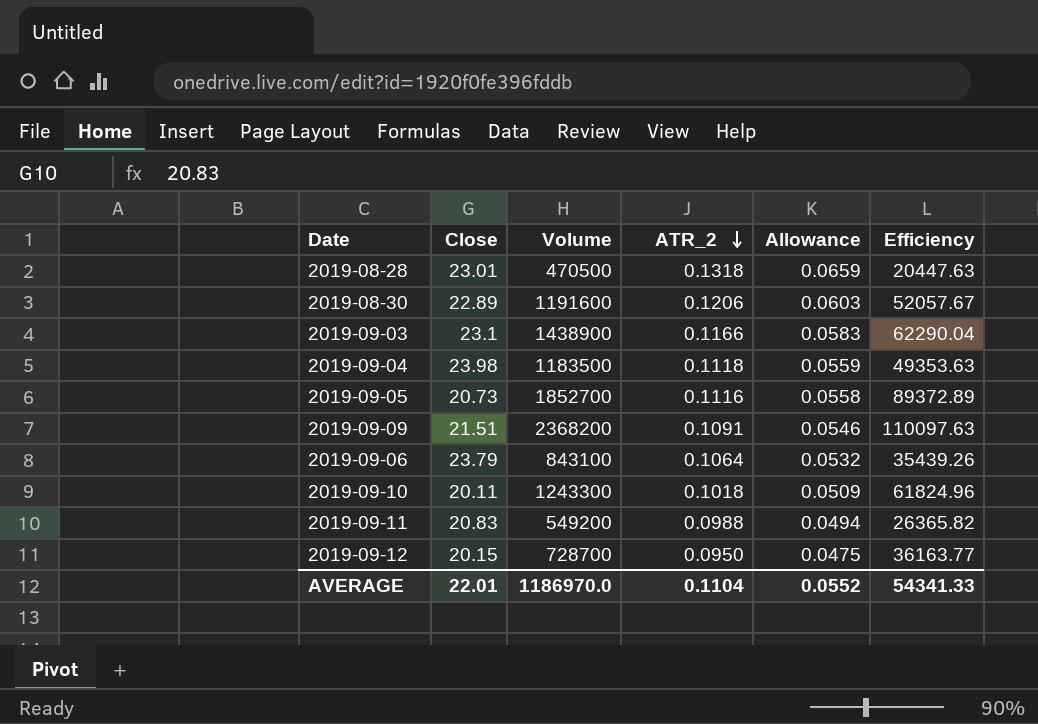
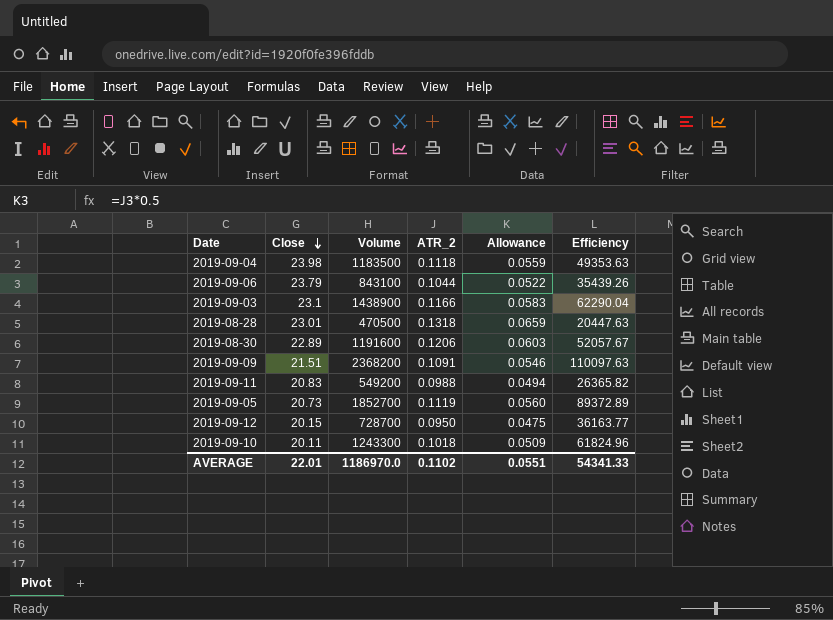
row order: ATR_2 descending -> Close descending
2019-09-06 | ATR_2: 0.1064 -> 0.1044
2019-09-06 | Allowance: 0.0532 -> 0.0522
2019-09-05 | ATR_2: 0.1116 -> 0.1119
2019-09-05 | Allowance: 0.0558 -> 0.0560
AVERAGE | ATR_2: 0.1104 -> 0.1102
AVERAGE | Allowance: 0.0552 -> 0.0551

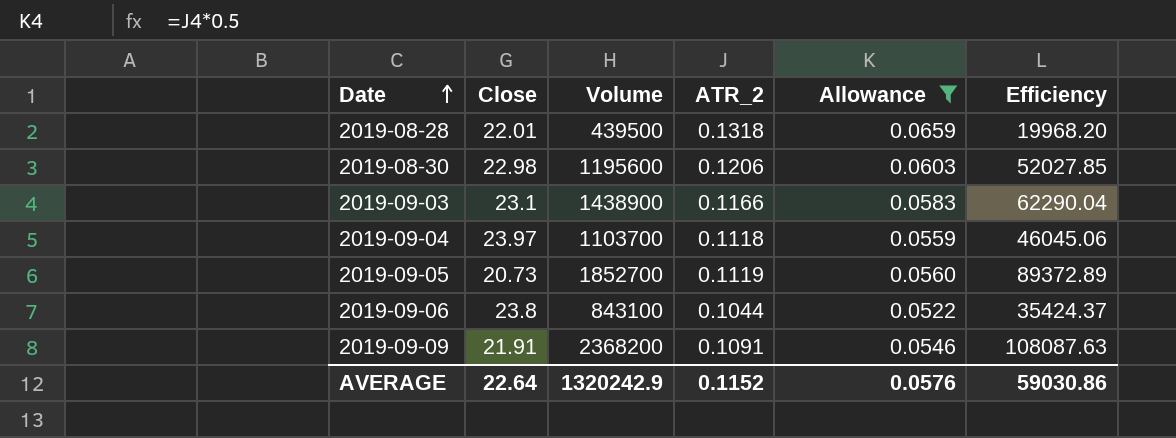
filter: none -> Allowance >= 0.0522
row order: Close descending -> Date ascending
2019-08-28 | Close: 23.01 -> 22.01
2019-08-28 | Volume: 470500 -> 439500
2019-08-28 | Efficiency: 20447.63 -> 19968.20
2019-08-30 | Close: 22.89 -> 22.98
2019-08-30 | Volume: 1191600 -> 1195600
2019-08-30 | Efficiency: 52057.67 -> 52027.85
2019-09-04 | Close: 23.98 -> 23.97
2019-09-04 | Volume: 1183500 -> 1103700
2019-09-04 | Efficiency: 49353.63 -> 46045.06
2019-09-06 | Close: 23.79 -> 23.8
2019-09-06 | Efficiency: 35439.26 -> 35424.37
2019-09-09 | Close: 21.51 -> 21.91
2019-09-09 | Efficiency: 110097.63 -> 108087.63
AVERAGE | Close: 22.01 -> 22.64
AVERAGE | Volume: 1186970.0 -> 1320242.9
AVERAGE | ATR_2: 0.1102 -> 0.1152
AVERAGE | Allowance: 0.0551 -> 0.0576
AVERAGE | Efficiency: 54341.33 -> 59030.86

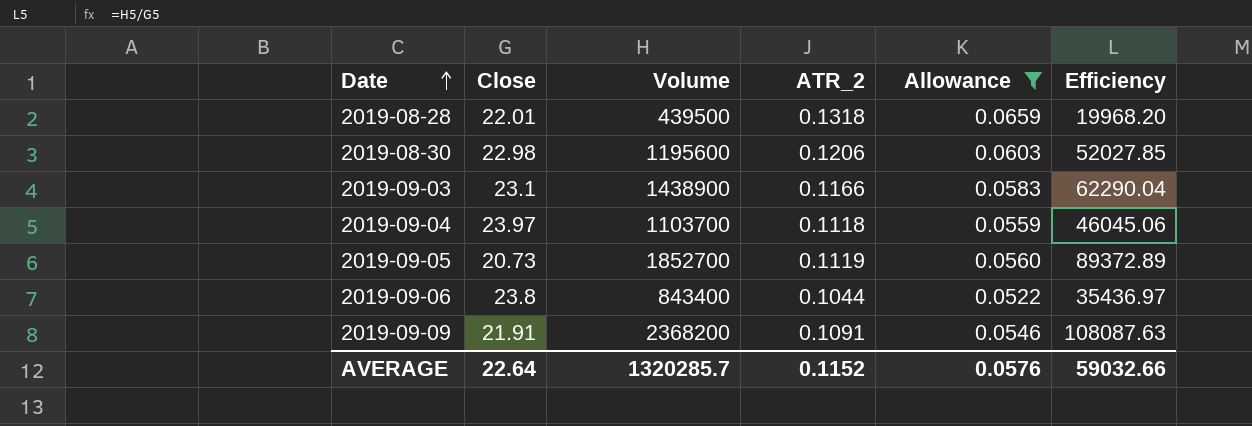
2019-09-06 | Volume: 843100 -> 843400
2019-09-06 | Efficiency: 35424.37 -> 35436.97
AVERAGE | Volume: 1320242.9 -> 1320285.7
AVERAGE | Efficiency: 59030.86 -> 59032.66

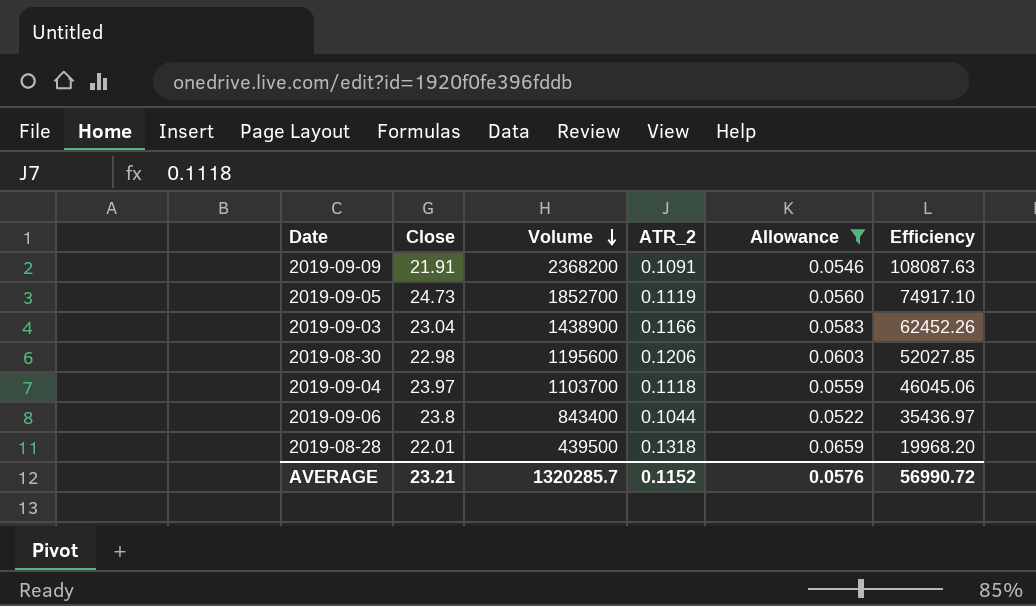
row order: Date ascending -> Volume descending
2019-09-05 | Close: 20.73 -> 24.73
2019-09-05 | Efficiency: 89372.89 -> 74917.10
2019-09-03 | Close: 23.1 -> 23.04
2019-09-03 | Efficiency: 62290.04 -> 62452.26
AVERAGE | Close: 22.64 -> 23.21
AVERAGE | Efficiency: 59032.66 -> 56990.72

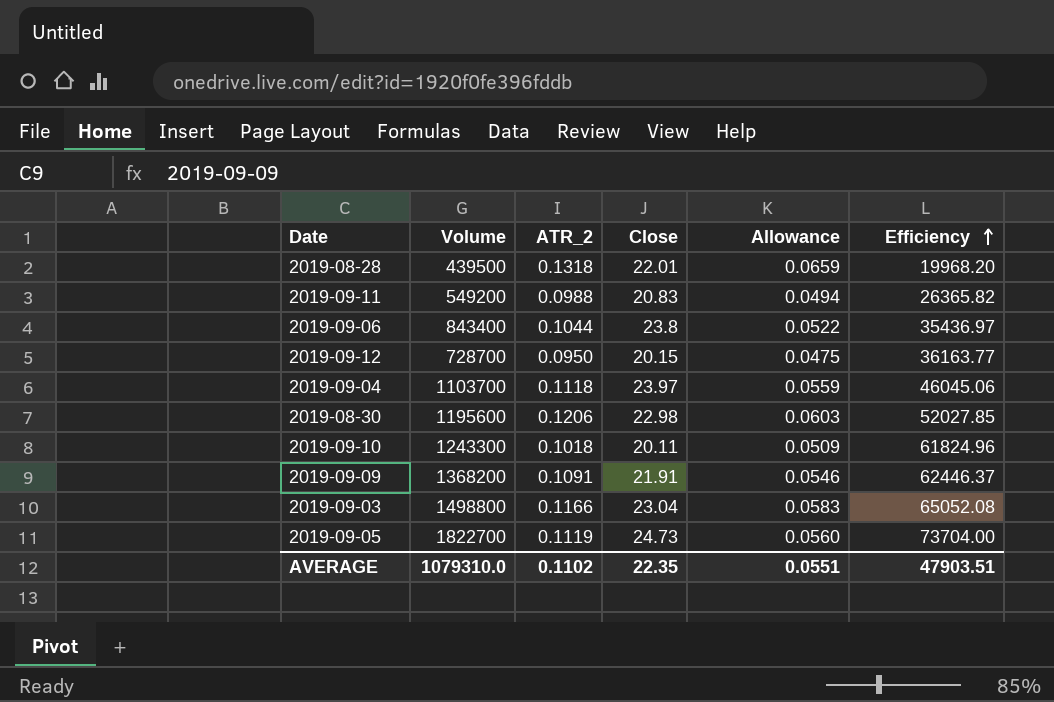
filter: Allowance >= 0.0522 -> none
row order: Volume descending -> Efficiency ascending
column Close | position: 2 -> 4
2019-09-09 | Volume: 2368200 -> 1368200
2019-09-09 | Efficiency: 108087.63 -> 62446.37
2019-09-03 | Volume: 1438900 -> 1498800
2019-09-03 | Efficiency: 62452.26 -> 65052.08
2019-09-05 | Volume: 1852700 -> 1822700
2019-09-05 | Efficiency: 74917.10 -> 73704.00
AVERAGE | Volume: 1320285.7 -> 1079310.0
AVERAGE | ATR_2: 0.1152 -> 0.1102
AVERAGE | Close: 23.21 -> 22.35
AVERAGE | Allowance: 0.0576 -> 0.0551
AVERAGE | Efficiency: 56990.72 -> 47903.51

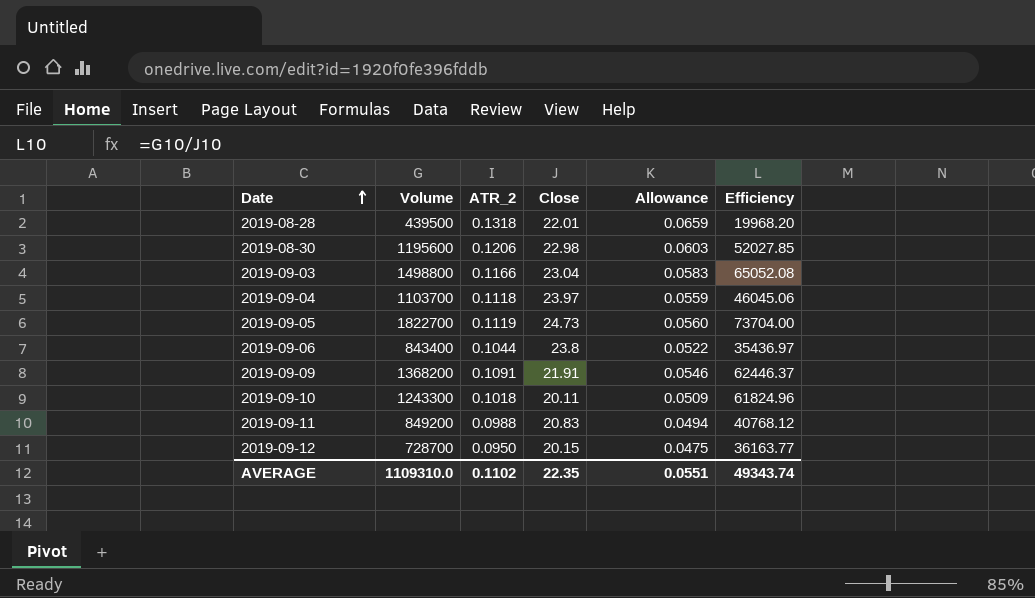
row order: Efficiency ascending -> Date ascending
2019-09-11 | Volume: 549200 -> 849200
2019-09-11 | Efficiency: 26365.82 -> 40768.12
AVERAGE | Volume: 1079310.0 -> 1109310.0
AVERAGE | Efficiency: 47903.51 -> 49343.74

